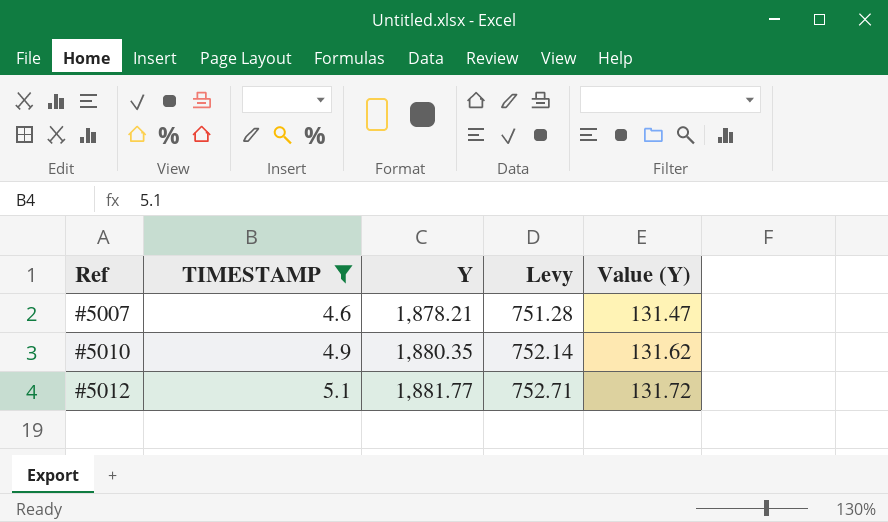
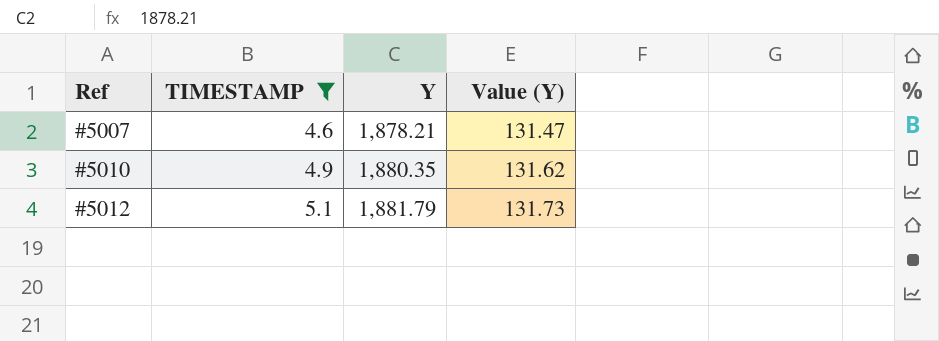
column Levy | formula: [Y] * 0.4 -> none
#5012 | Y: 1,881.77 -> 1,881.79
#5012 | Value (Y): 131.72 -> 131.73

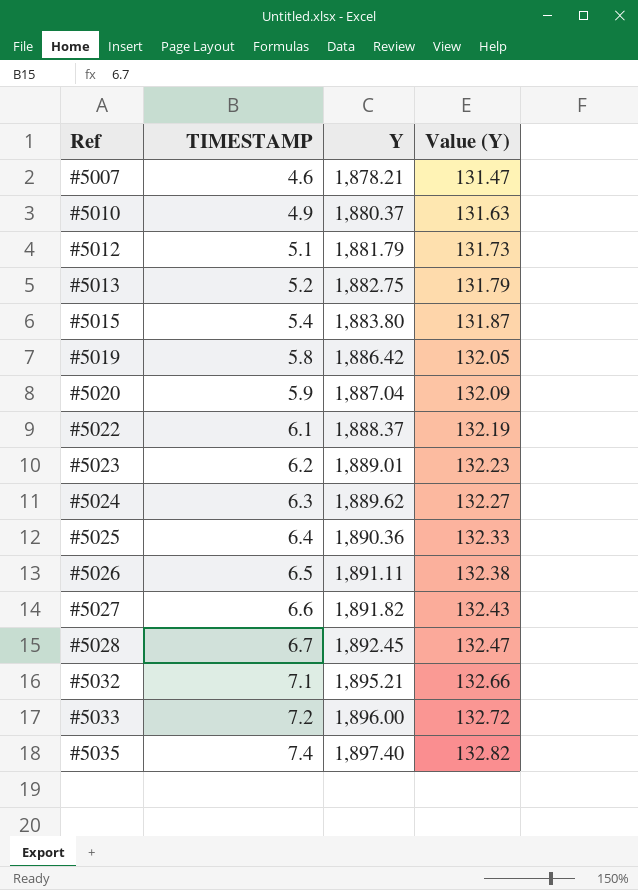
filter: TIMESTAMP <= 5.1 -> none
#5010 | Y: 1,880.35 -> 1,880.37
#5010 | Value (Y): 131.62 -> 131.63

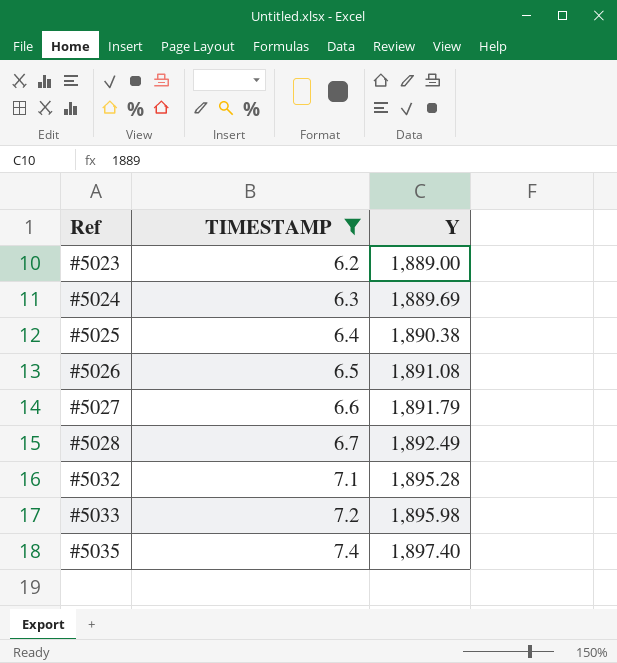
filter: none -> TIMESTAMP >= 6.2
column Value (Y) | formula: [Y] * 0.07 -> none
#5023 | Y: 1,889.01 -> 1,889.00
#5024 | Y: 1,889.62 -> 1,889.69
#5025 | Y: 1,890.36 -> 1,890.38
#5026 | Y: 1,891.11 -> 1,891.08
#5027 | Y: 1,891.82 -> 1,891.79
#5028 | Y: 1,892.45 -> 1,892.49
#5032 | Y: 1,895.21 -> 1,895.28
#5033 | Y: 1,896.00 -> 1,895.98

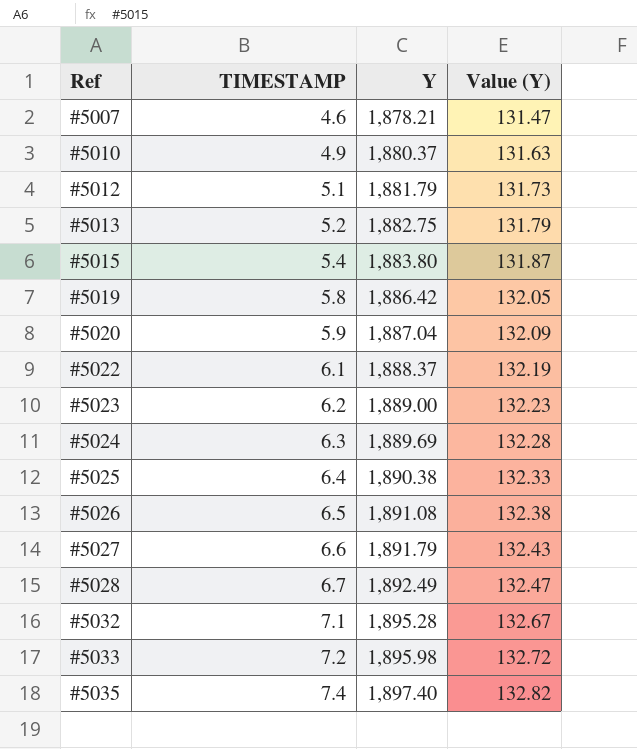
filter: TIMESTAMP >= 6.2 -> none
column Value (Y) | formula: none -> [Y] * 0.07

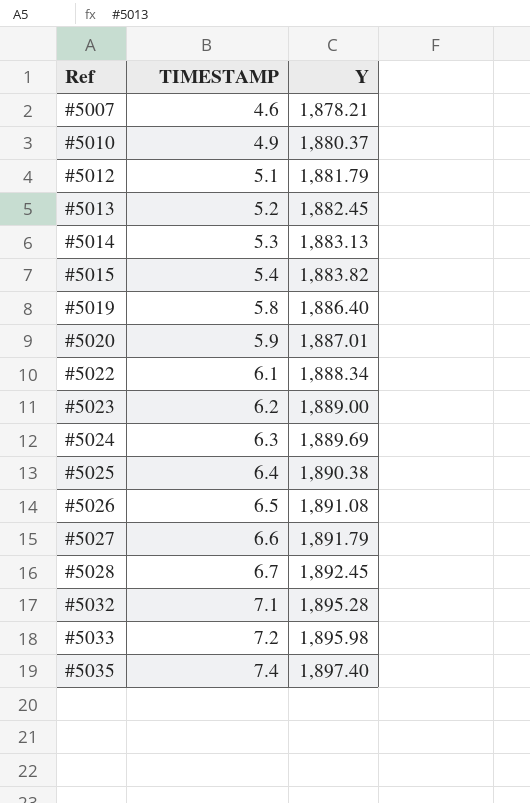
column Value (Y) | formula: [Y] * 0.07 -> none
#5013 | Y: 1,882.75 -> 1,882.45
row #5014: none -> 5.3 | 1,883.13
#5015 | Y: 1,883.80 -> 1,883.82
#5019 | Y: 1,886.42 -> 1,886.40
#5020 | Y: 1,887.04 -> 1,887.01
#5022 | Y: 1,888.37 -> 1,888.34
#5028 | Y: 1,892.49 -> 1,892.45

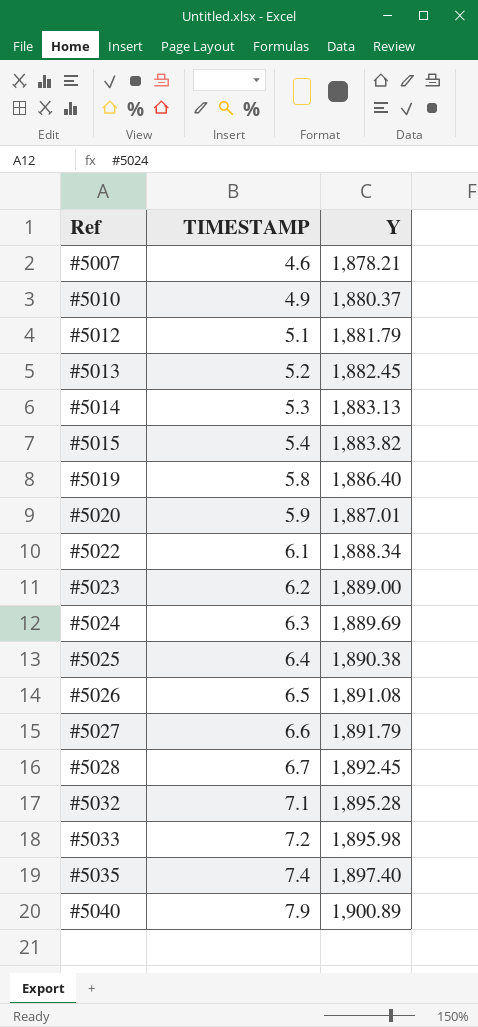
row #5040: none -> 7.9 | 1,900.89

